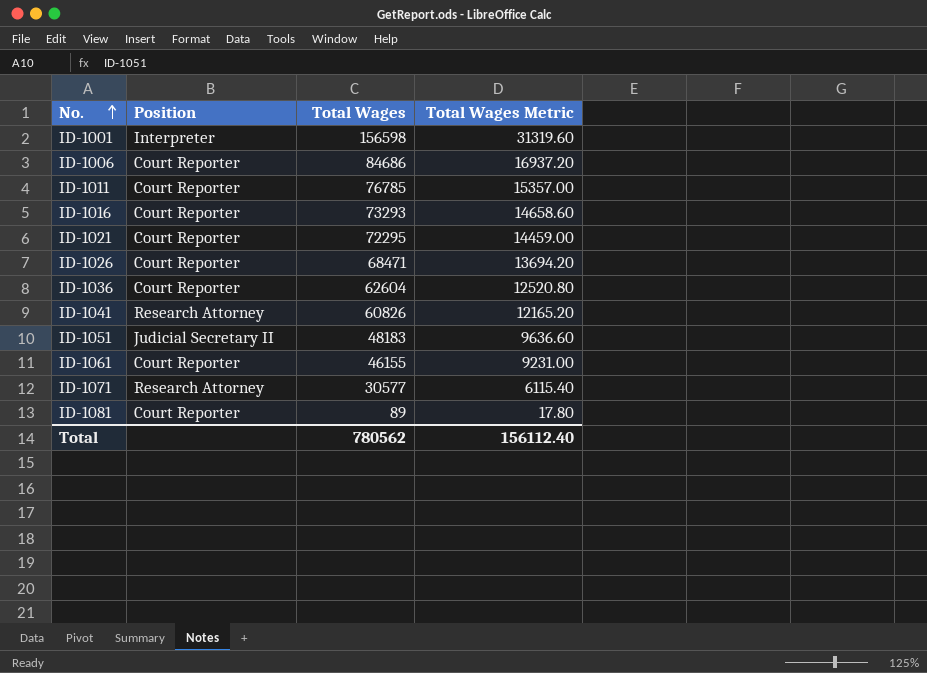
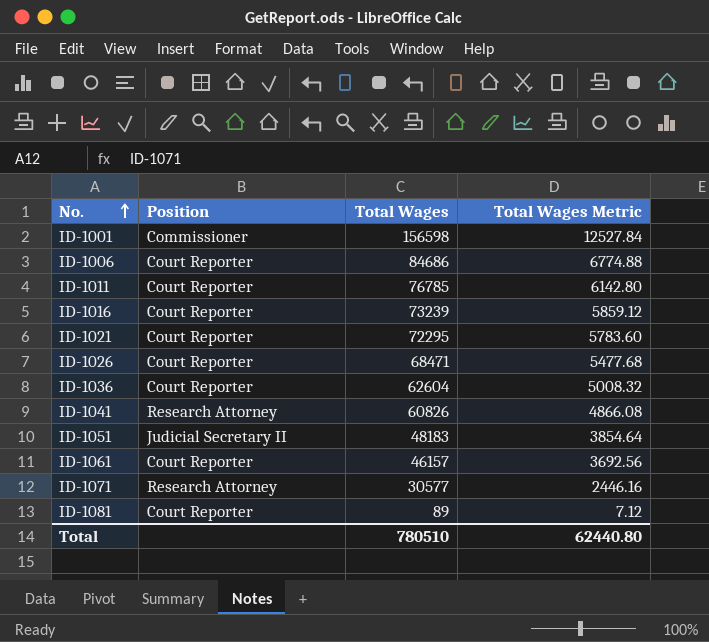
column Total Wages Metric | formula: [Total Wages] * 0.2 -> [Total Wages] * 0.08
ID-1001 | Position: Interpreter -> Commissioner
ID-1016 | Total Wages: 73293 -> 73239
ID-1061 | Total Wages: 46155 -> 46157
Total | Total Wages: 780562 -> 780510
Total | Total Wages Metric: 156112.40 -> 62440.80

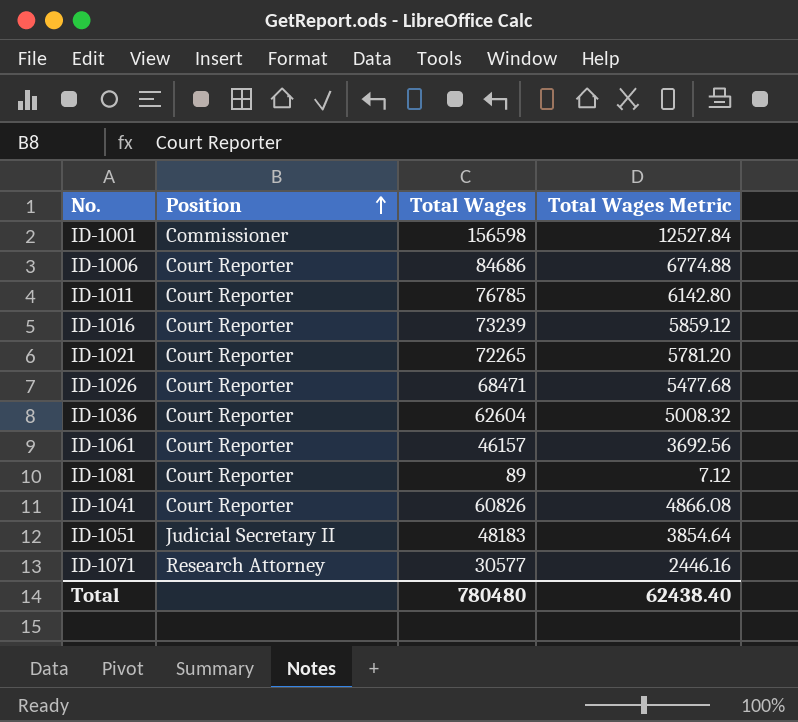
row order: No. ascending -> Position ascending
ID-1021 | Total Wages: 72295 -> 72265
ID-1021 | Total Wages Metric: 5783.60 -> 5781.20
ID-1041 | Position: Research Attorney -> Court Reporter
Total | Total Wages: 780510 -> 780480
Total | Total Wages Metric: 62440.80 -> 62438.40

